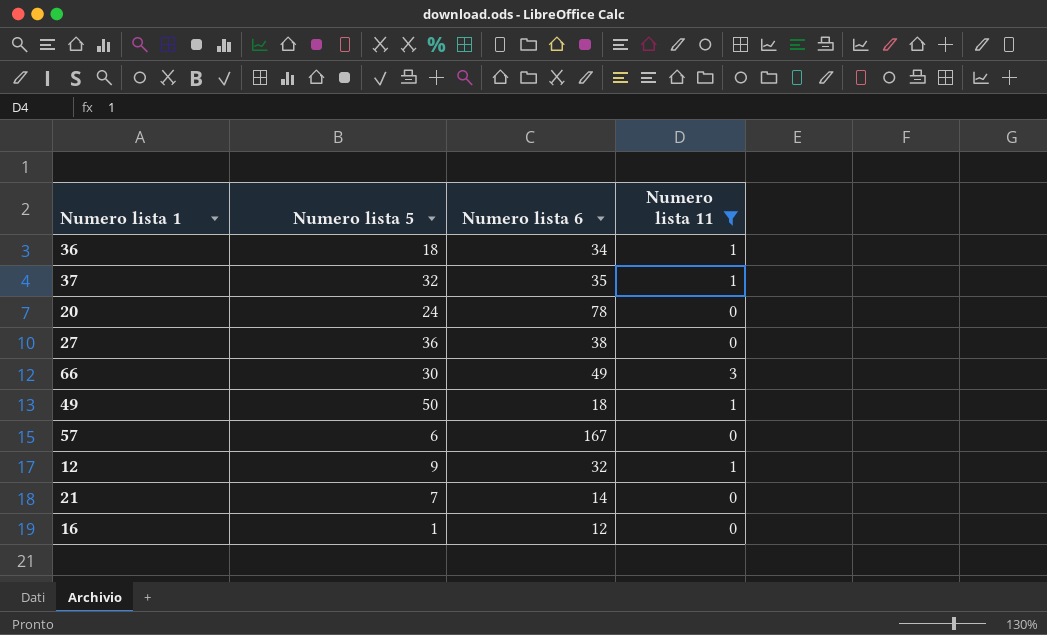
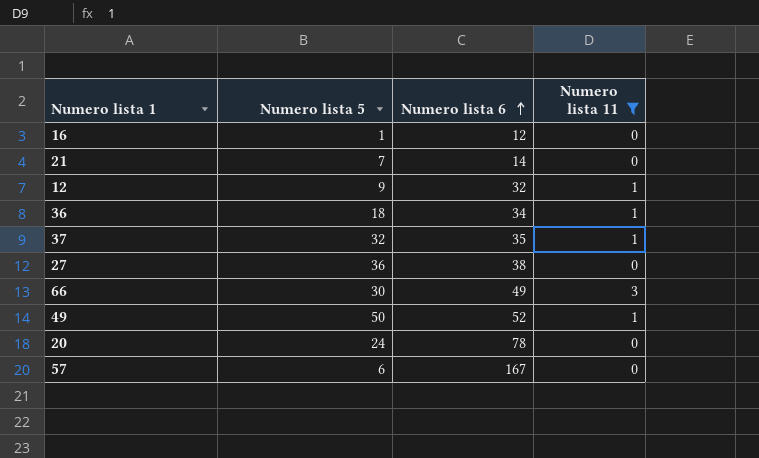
row order: none -> Numero lista 6 ascending
49 | Numero lista 6: 18 -> 52

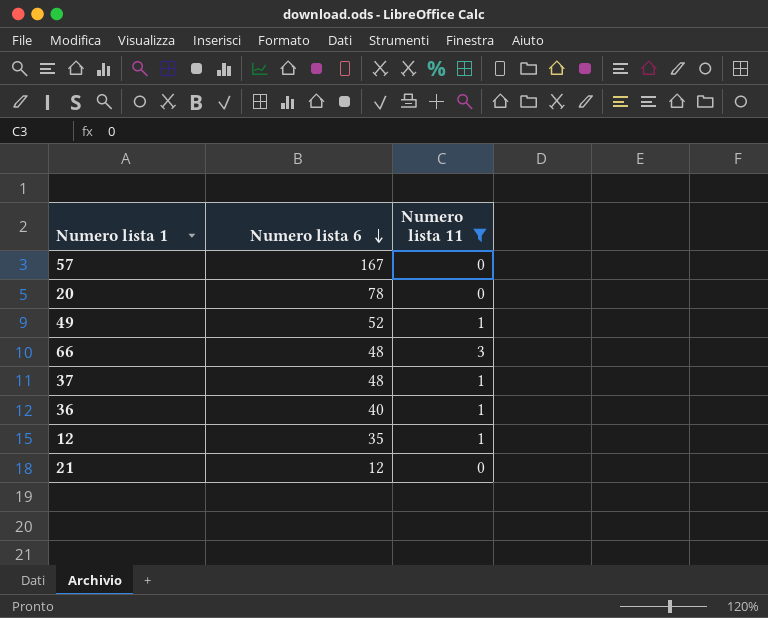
row order: Numero lista 6 ascending -> Numero lista 6 descending
column Numero lista 5 | position: 2 -> none
row 16: 1 | 12 | 0 -> none
row 27: 36 | 38 | 0 -> none
66 | Numero lista 6: 49 -> 48
37 | Numero lista 6: 35 -> 48
36 | Numero lista 6: 34 -> 40
12 | Numero lista 6: 32 -> 35
21 | Numero lista 6: 14 -> 12

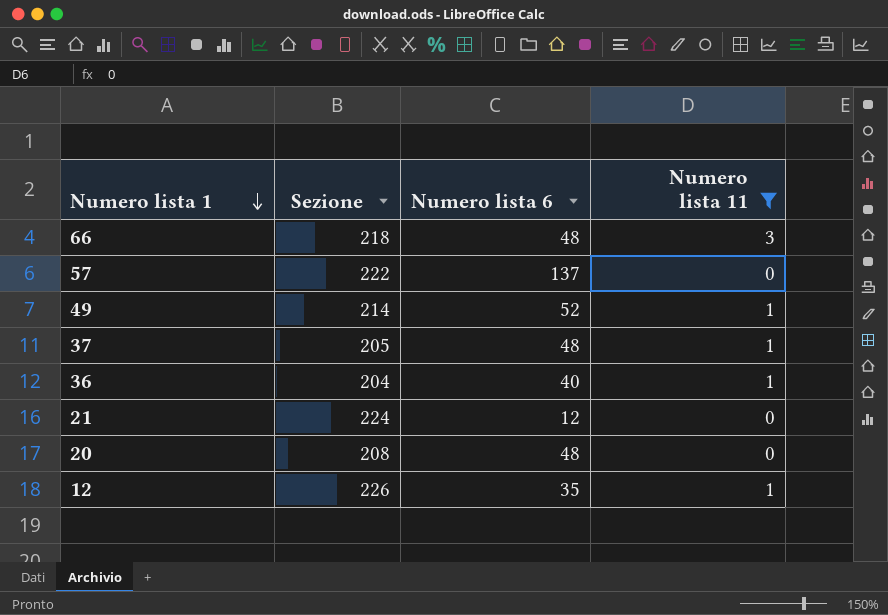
row order: Numero lista 6 descending -> Numero lista 1 descending
column Sezione | position: none -> 2
57 | Numero lista 6: 167 -> 137
20 | Numero lista 6: 78 -> 48

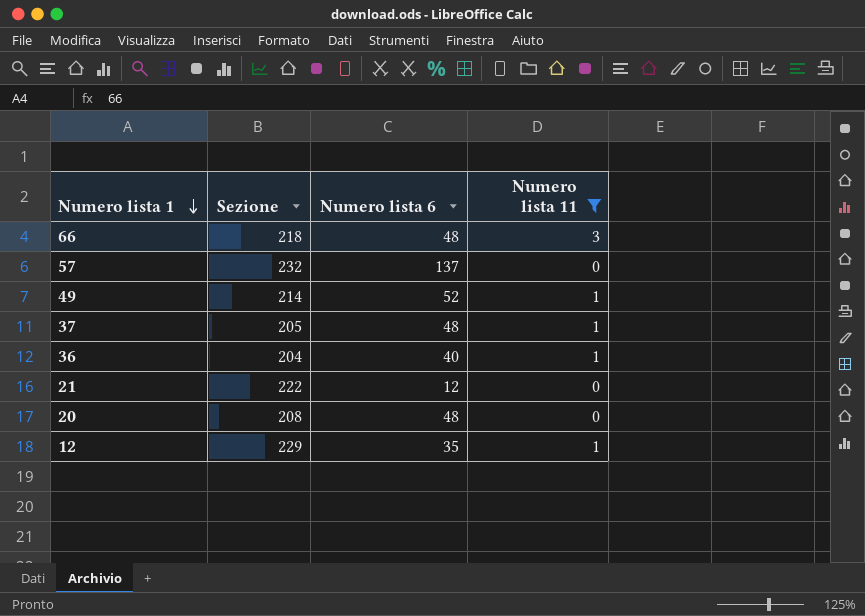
57 | Sezione: 222 -> 232
21 | Sezione: 224 -> 222
12 | Sezione: 226 -> 229

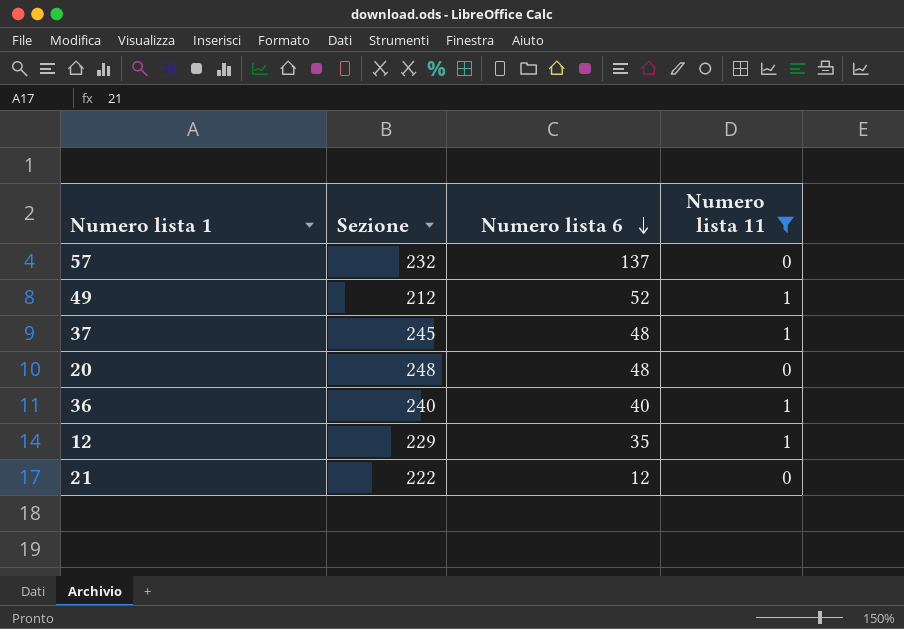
row order: Numero lista 1 descending -> Numero lista 6 descending
row 66: 218 | 48 | 3 -> none
49 | Sezione: 214 -> 212
37 | Sezione: 205 -> 245
20 | Sezione: 208 -> 248
36 | Sezione: 204 -> 240

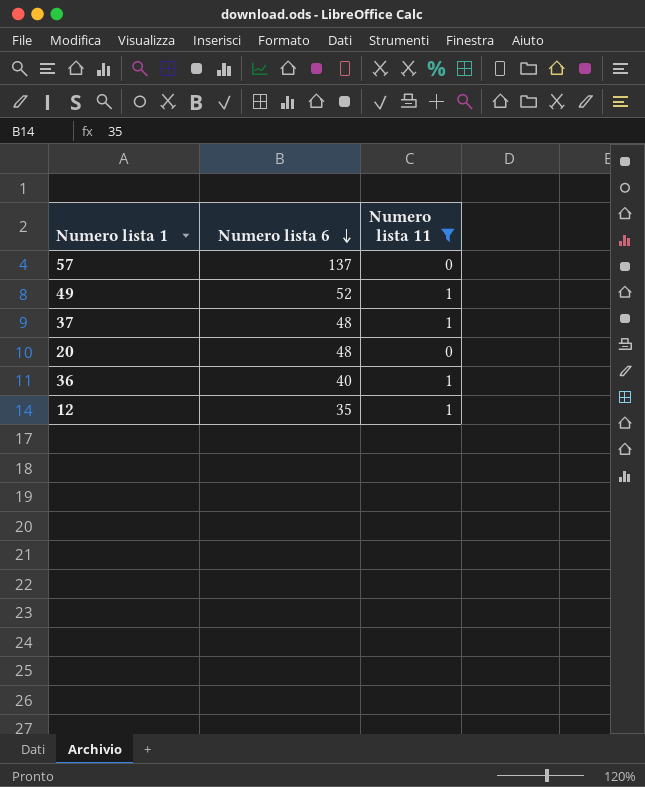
column Sezione | position: 2 -> none
row 21: 222 | 12 | 0 -> none

